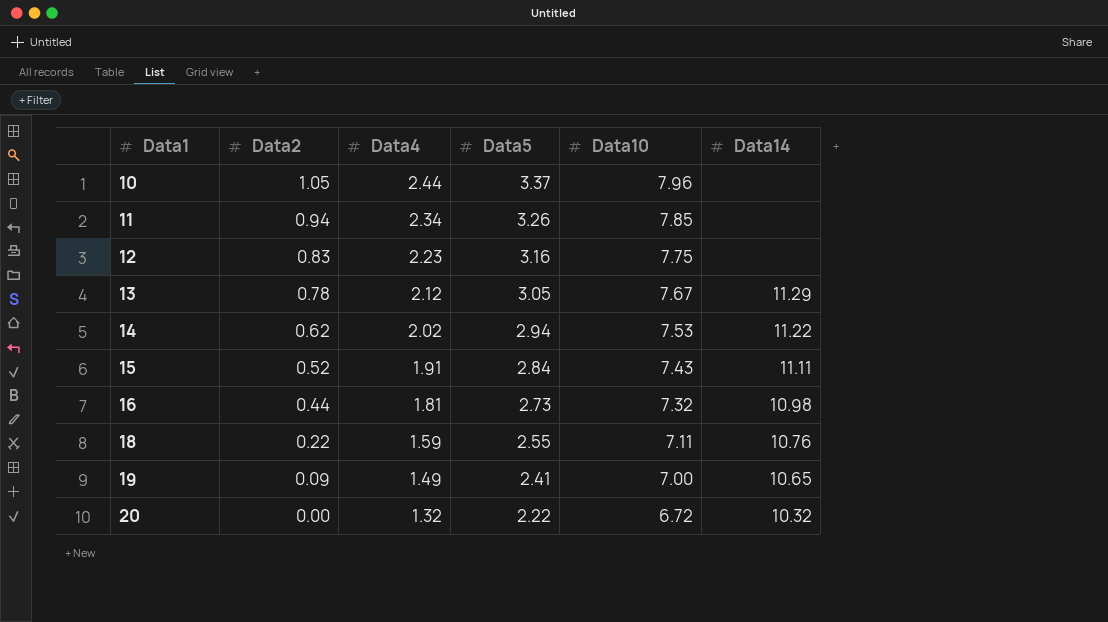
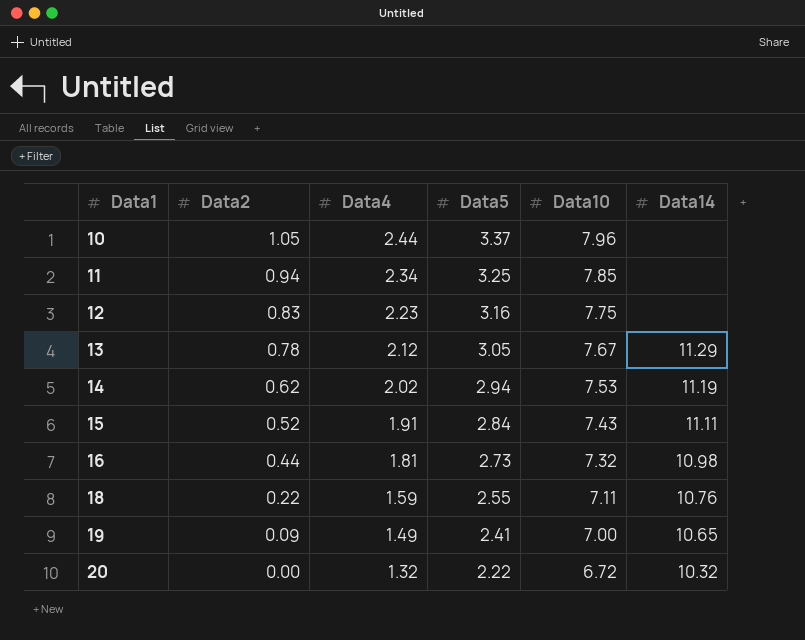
11 | Data5: 3.26 -> 3.25
14 | Data14: 11.22 -> 11.19

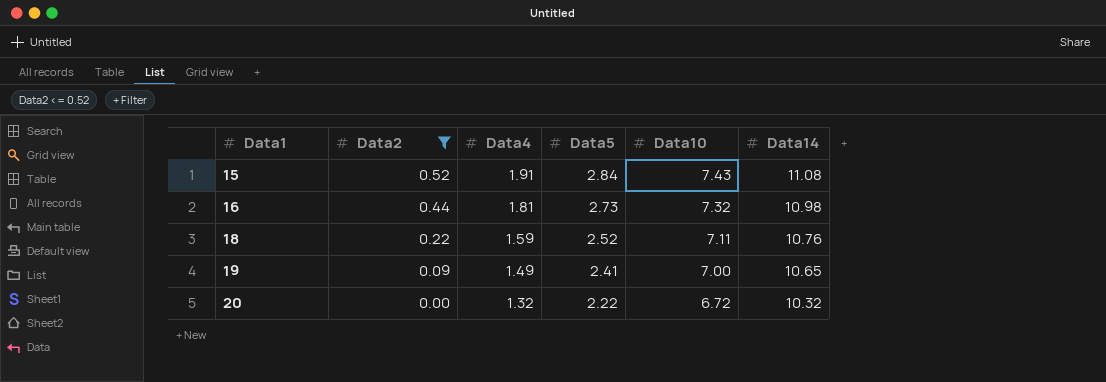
filter: none -> Data2 <= 0.52
15 | Data14: 11.11 -> 11.08
18 | Data5: 2.55 -> 2.52

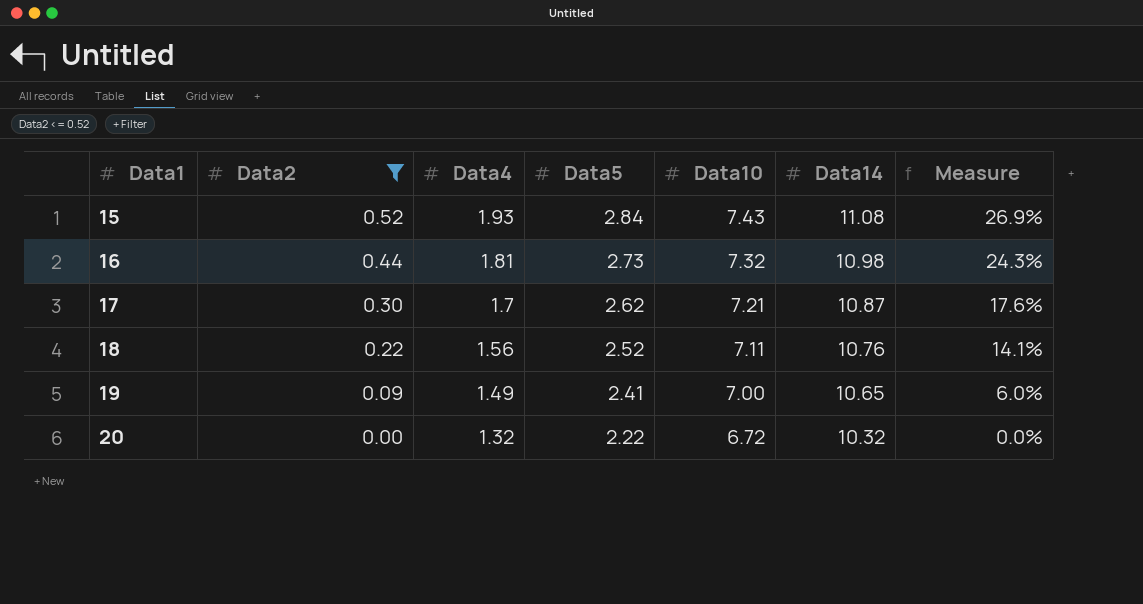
column Measure | formula: none -> [Data2] / [Data4]
15 | Data4: 1.91 -> 1.93
row 17: none -> 0.30 | 1.7 | 2.62 | 7.21 | 10.87 | 17.6%
18 | Data4: 1.59 -> 1.56

